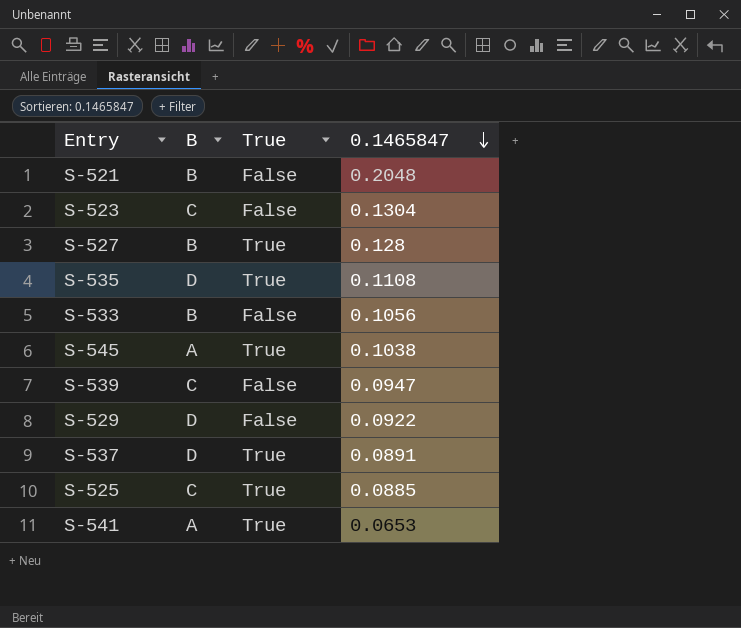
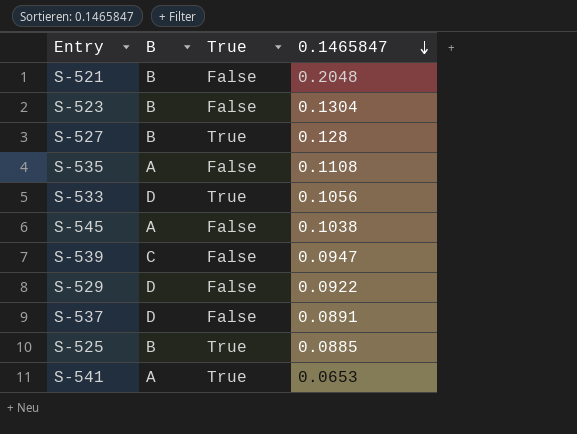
S-523 | B: C -> B
S-535 | B: D -> A
S-535 | True: True -> False
S-533 | B: B -> D
S-533 | True: False -> True
S-545 | True: True -> False
S-537 | True: True -> False
S-525 | B: C -> B

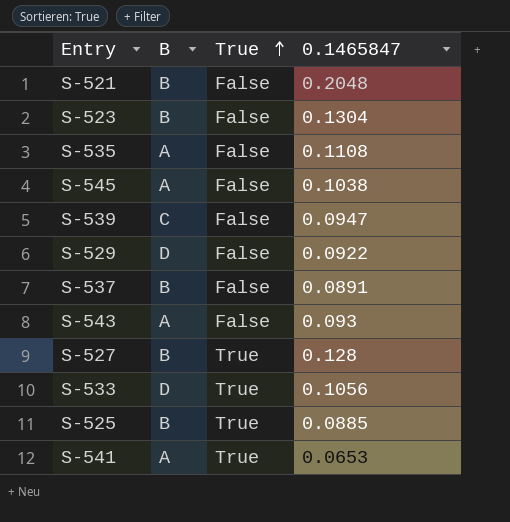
row order: 0.1465847 descending -> True ascending
S-537 | B: D -> B
row S-543: none -> A | False | 0.093

